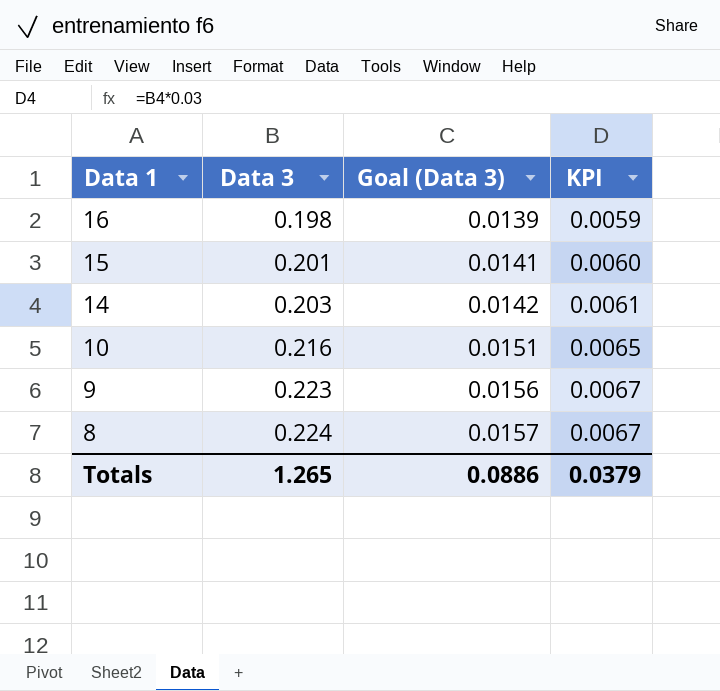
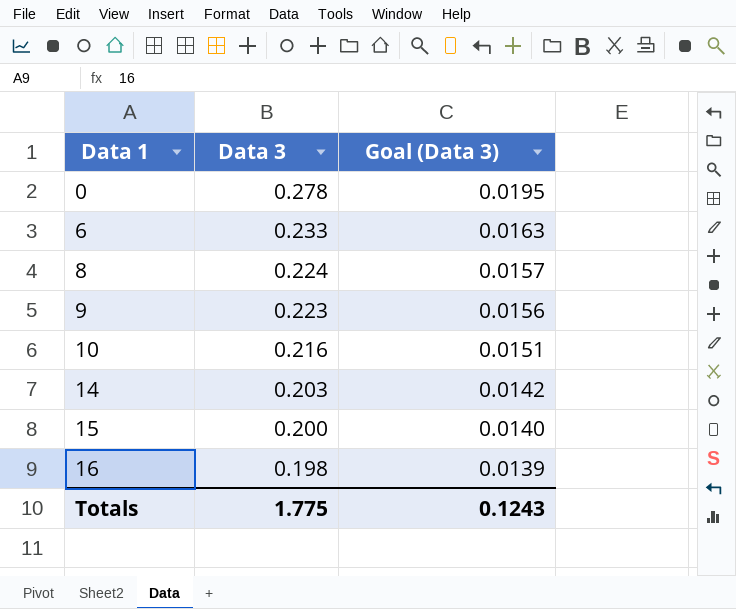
row order: Data 1 descending -> Data 1 ascending
column KPI | formula: [Data 3] * 0.03 -> none
row 0: none -> 0.278 | 0.0195
row 6: none -> 0.233 | 0.0163
15 | Data 3: 0.201 -> 0.200
15 | Goal (Data 3): 0.0141 -> 0.0140
Totals | Data 3: 1.265 -> 1.775
Totals | Goal (Data 3): 0.0886 -> 0.1243

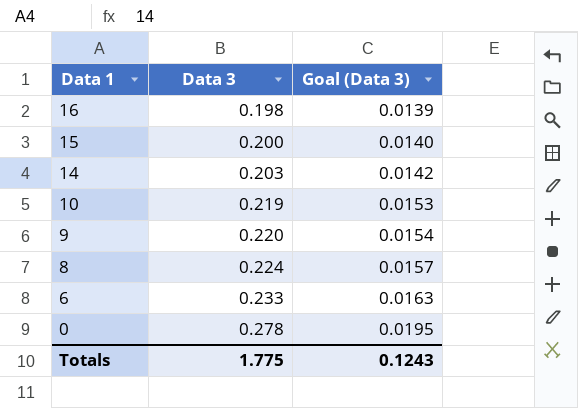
row order: Data 1 ascending -> Data 1 descending
10 | Data 3: 0.216 -> 0.219
10 | Goal (Data 3): 0.0151 -> 0.0153
9 | Data 3: 0.223 -> 0.220
9 | Goal (Data 3): 0.0156 -> 0.0154

